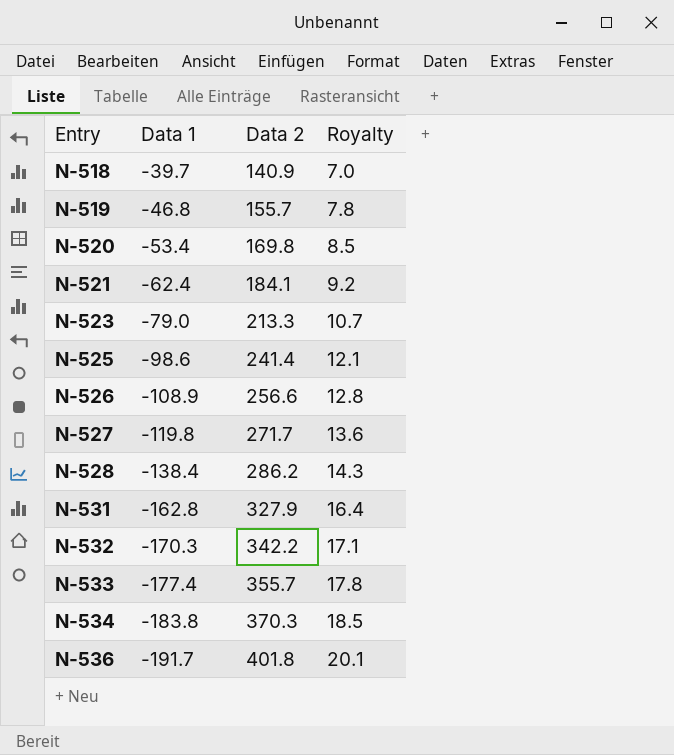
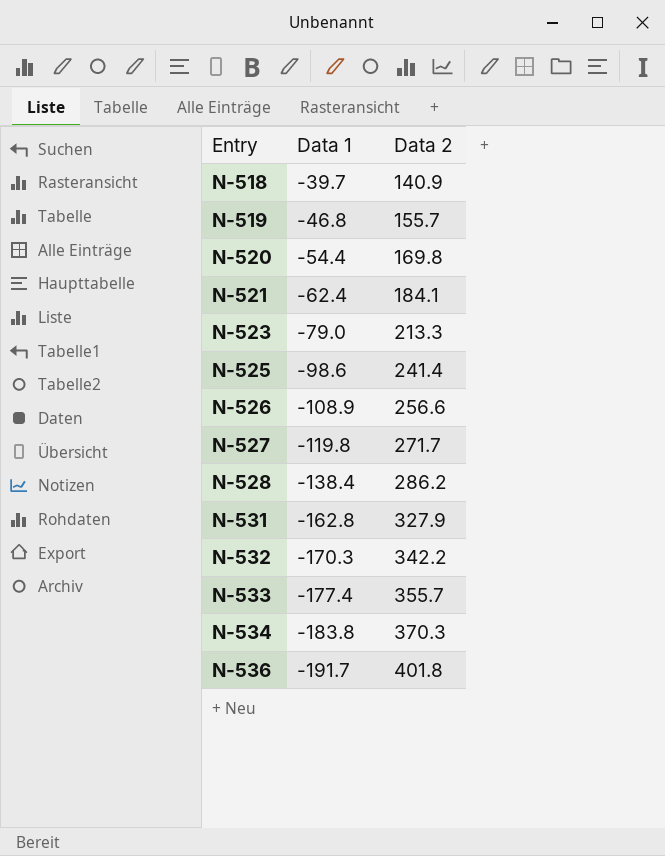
column Royalty | formula: [Data 2] * 0.05 -> none
N-520 | Data 1: -53.4 -> -54.4

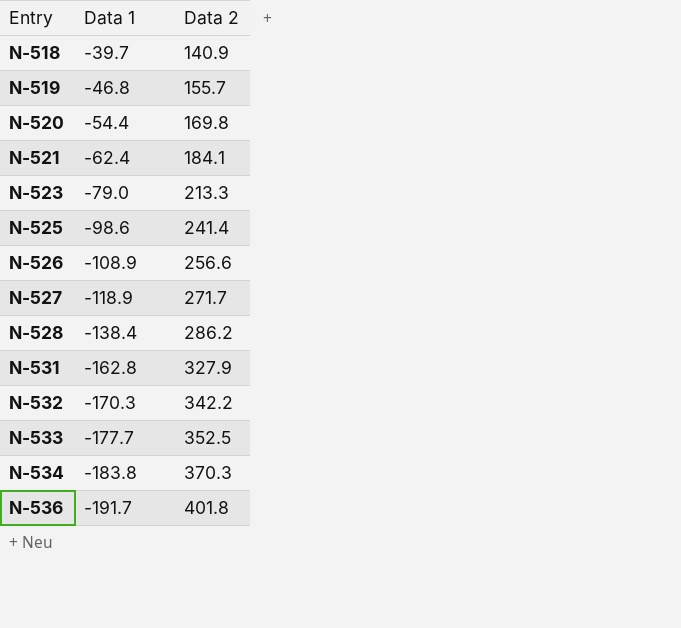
N-527 | Data 1: -119.8 -> -118.9
N-533 | Data 1: -177.4 -> -177.7
N-533 | Data 2: 355.7 -> 352.5

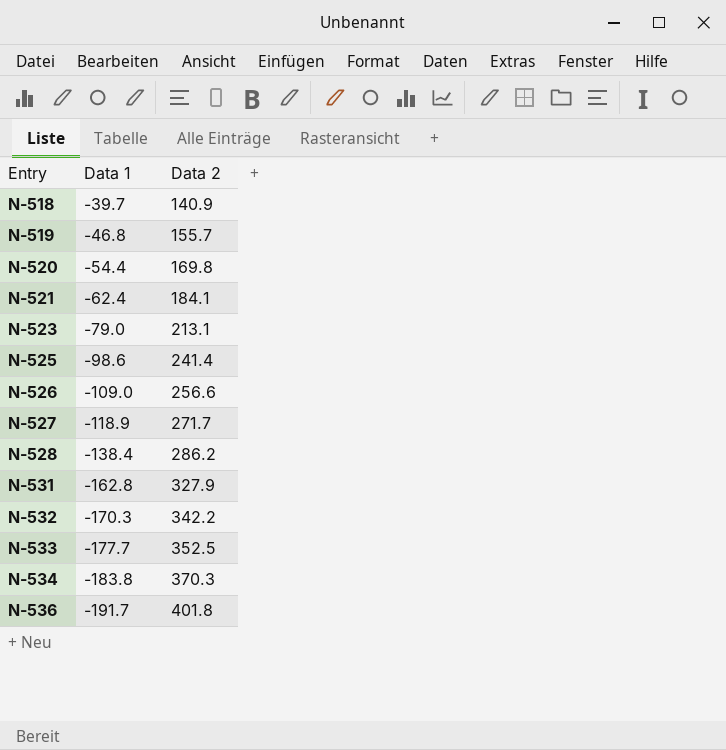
N-523 | Data 2: 213.3 -> 213.1
N-526 | Data 1: -108.9 -> -109.0

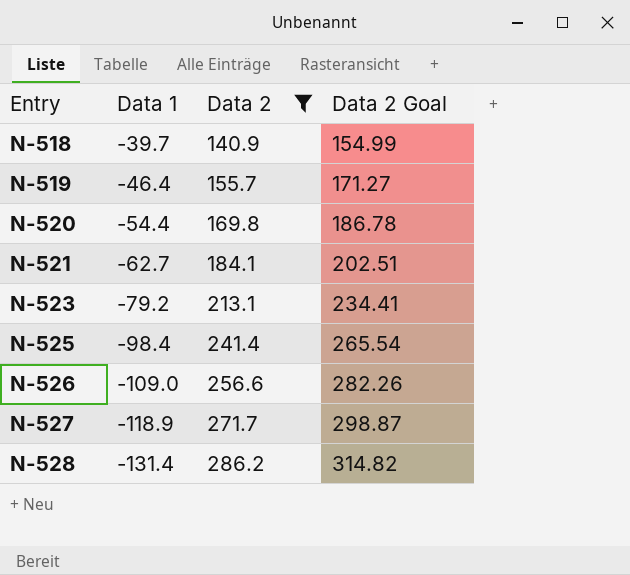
filter: none -> Data 2 <= 286.2
column Data 2 Goal | formula: none -> [Data 2] * 1.1
N-519 | Data 1: -46.8 -> -46.4
N-521 | Data 1: -62.4 -> -62.7
N-523 | Data 1: -79.0 -> -79.2
N-525 | Data 1: -98.6 -> -98.4
N-528 | Data 1: -138.4 -> -131.4

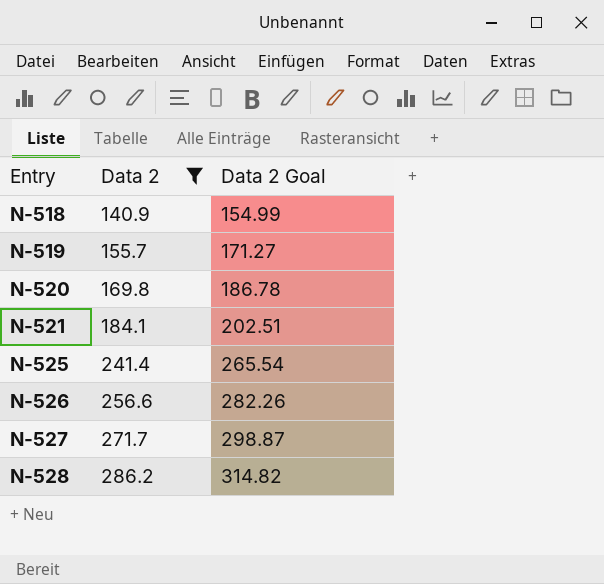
column Data 1 | position: 2 -> none
row N-523: -79.2 | 213.1 | 234.41 -> none

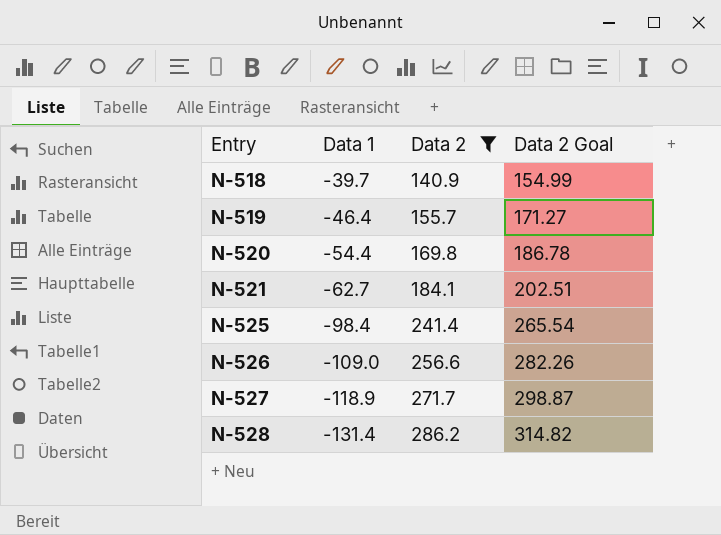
column Data 1 | position: none -> 2

